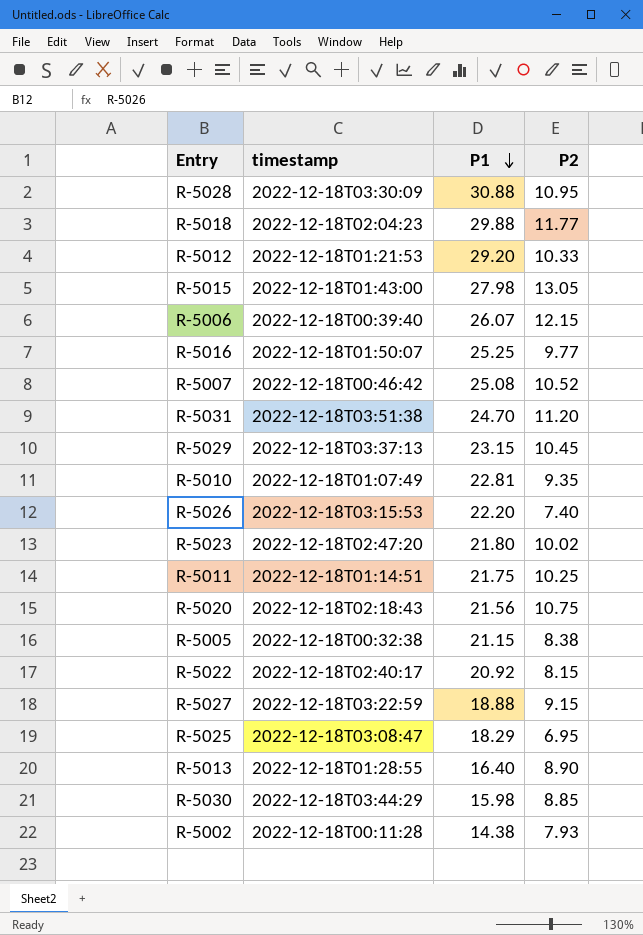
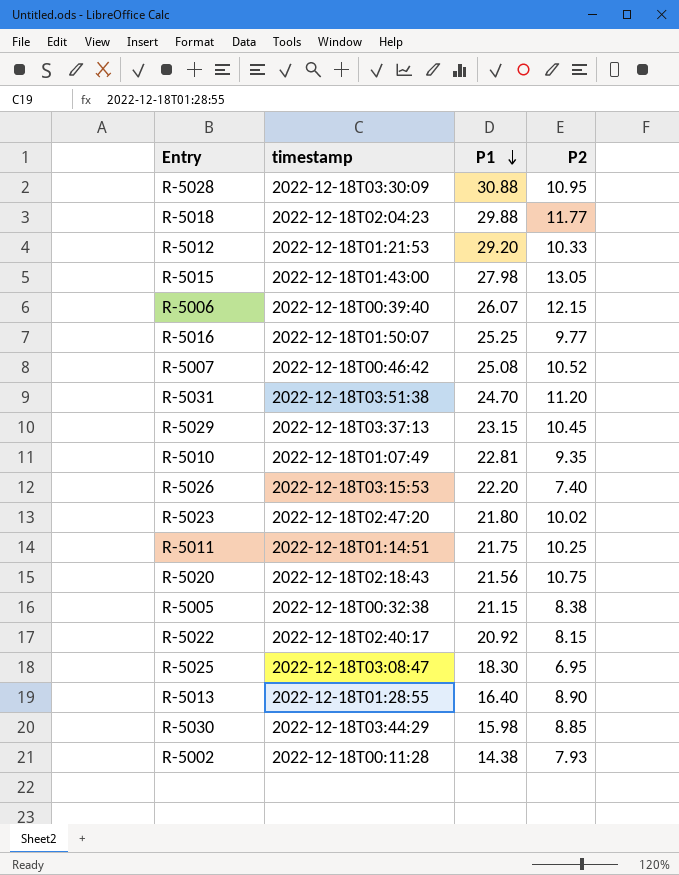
row R-5027: 2022-12-18T03:22:59 | 18.88 | 9.15 -> none
R-5025 | P1: 18.29 -> 18.30

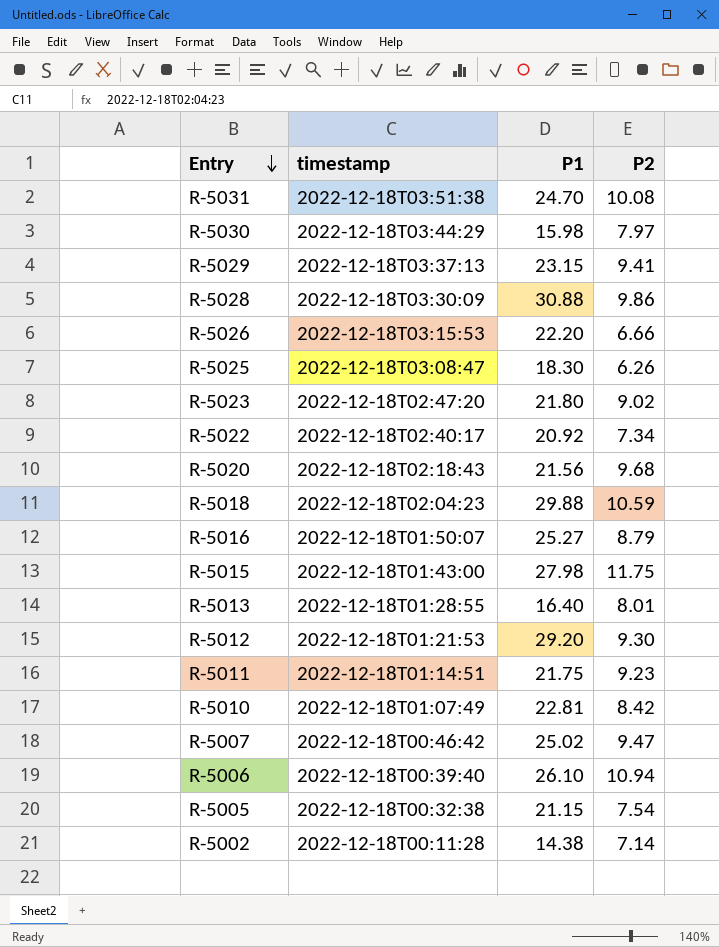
row order: P1 descending -> Entry descending
R-5031 | P2: 11.20 -> 10.08
R-5030 | P2: 8.85 -> 7.97
R-5029 | P2: 10.45 -> 9.41
R-5028 | P2: 10.95 -> 9.86
R-5026 | P2: 7.40 -> 6.66
R-5025 | P2: 6.95 -> 6.26
R-5023 | P2: 10.02 -> 9.02
R-5022 | P2: 8.15 -> 7.34
R-5020 | P2: 10.75 -> 9.68
R-5018 | P2: 11.77 -> 10.59
R-5016 | P1: 25.25 -> 25.27
R-5016 | P2: 9.77 -> 8.79
R-5015 | P2: 13.05 -> 11.75
R-5013 | P2: 8.90 -> 8.01
R-5012 | P2: 10.33 -> 9.30
R-5011 | P2: 10.25 -> 9.23
R-5010 | P2: 9.35 -> 8.42
R-5007 | P1: 25.08 -> 25.02
R-5007 | P2: 10.52 -> 9.47
R-5006 | P1: 26.07 -> 26.10
R-5006 | P2: 12.15 -> 10.94
R-5005 | P2: 8.38 -> 7.54
R-5002 | P2: 7.93 -> 7.14

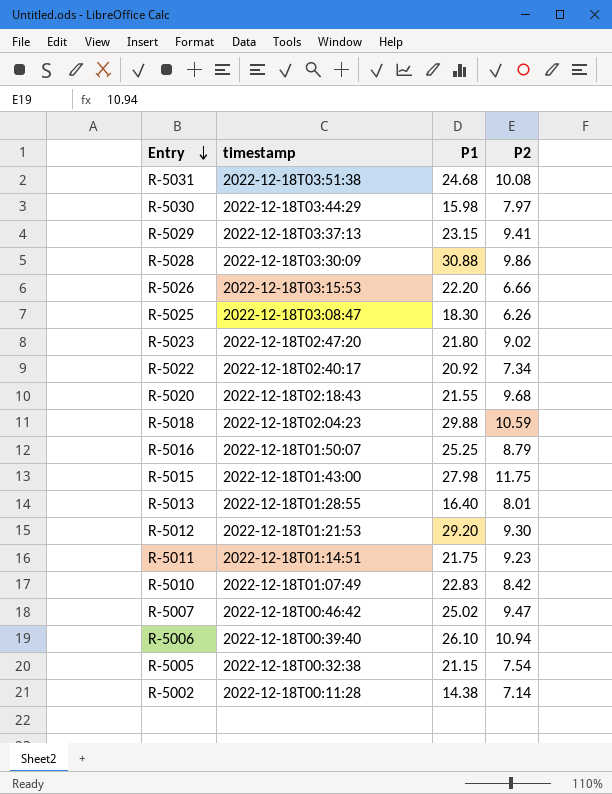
R-5031 | P1: 24.70 -> 24.68
R-5020 | P1: 21.56 -> 21.55
R-5016 | P1: 25.27 -> 25.25
R-5010 | P1: 22.81 -> 22.83

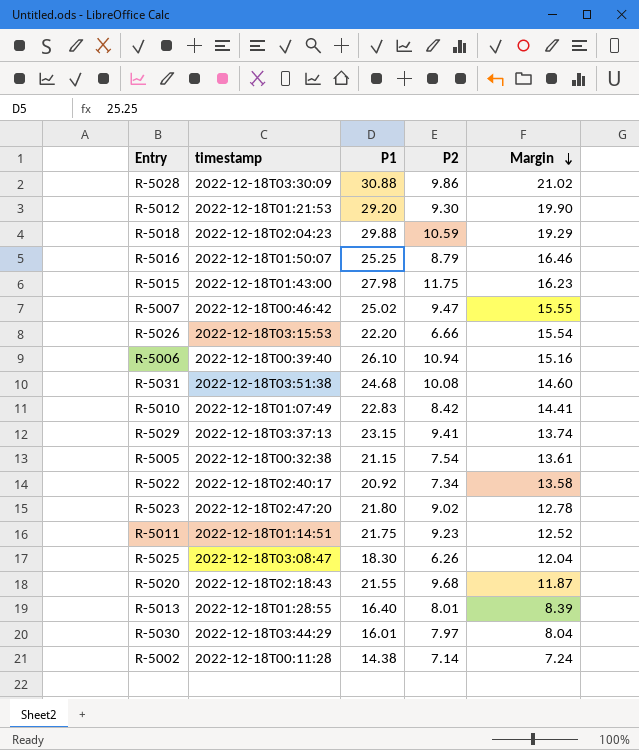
row order: Entry descending -> Margin descending
column Margin | formula: none -> [P1] - [P2]
R-5030 | P1: 15.98 -> 16.01

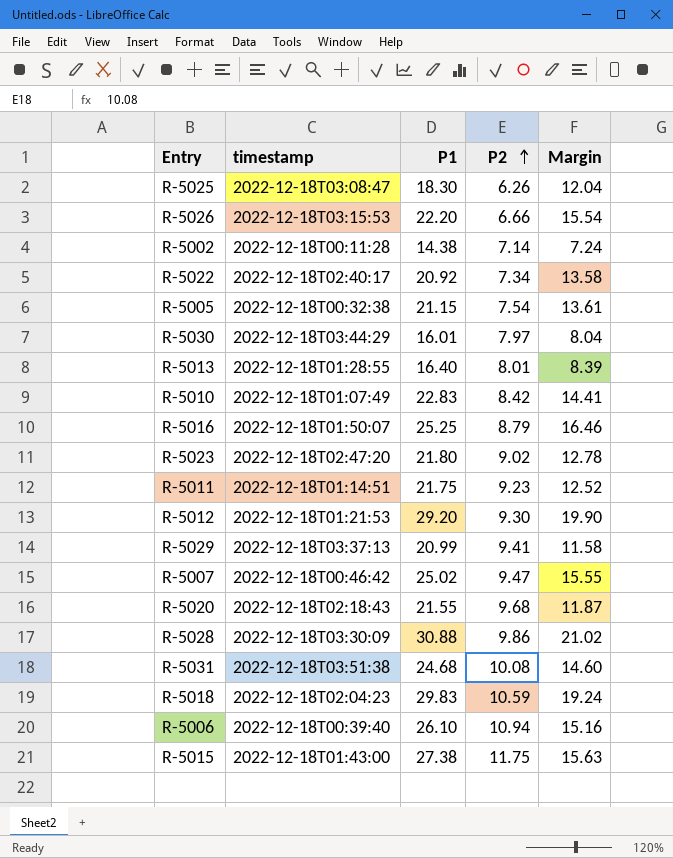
row order: Margin descending -> P2 ascending
R-5029 | P1: 23.15 -> 20.99
R-5029 | Margin: 13.74 -> 11.58
R-5018 | P1: 29.88 -> 29.83
R-5018 | Margin: 19.29 -> 19.24
R-5015 | P1: 27.98 -> 27.38
R-5015 | Margin: 16.23 -> 15.63

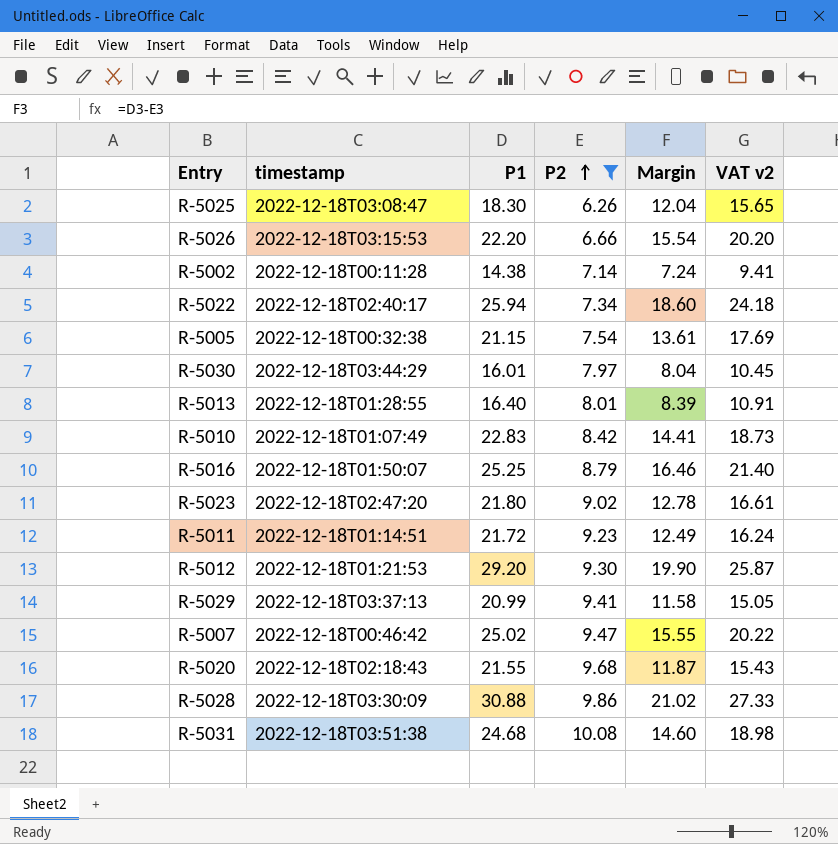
filter: none -> P2 <= 10.08
column VAT v2 | formula: none -> [Margin] * 1.3
R-5022 | P1: 20.92 -> 25.94
R-5022 | Margin: 13.58 -> 18.60
R-5011 | P1: 21.75 -> 21.72
R-5011 | Margin: 12.52 -> 12.49

